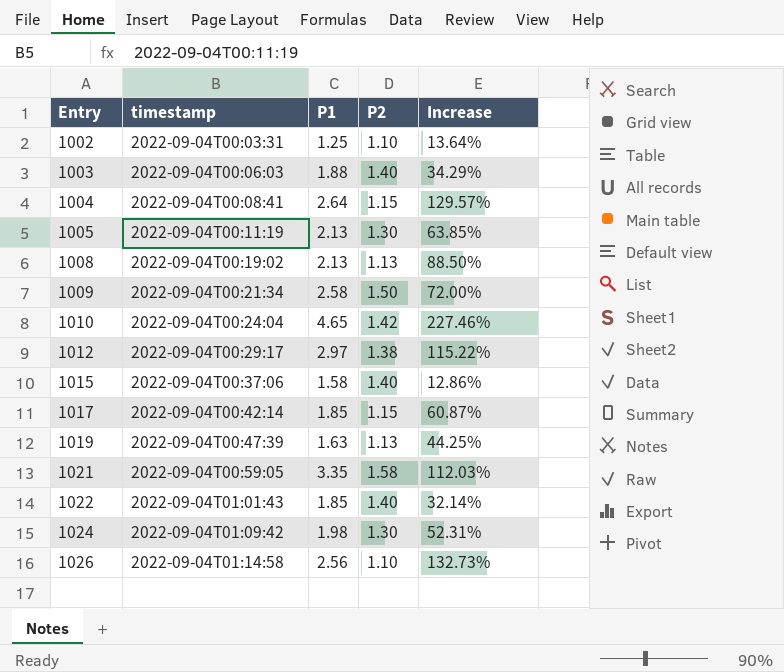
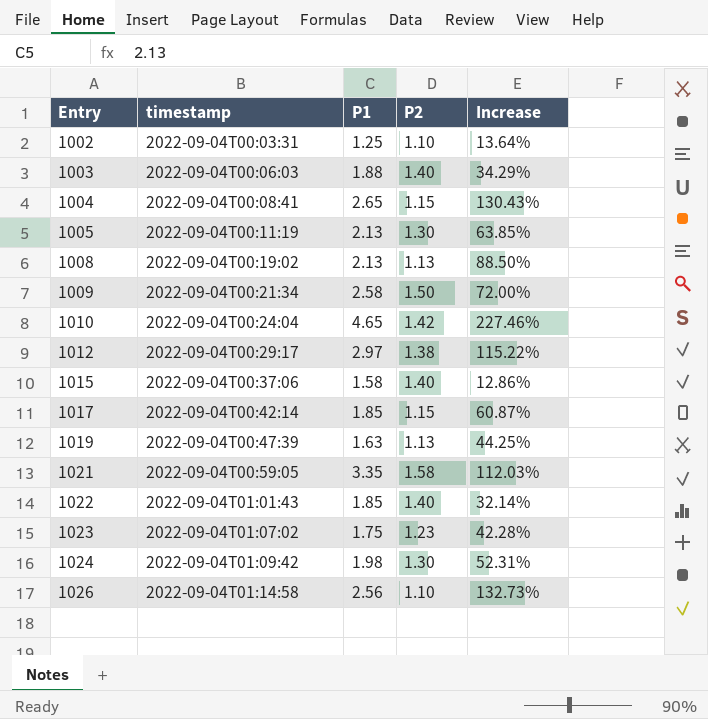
1004 | P1: 2.64 -> 2.65
1004 | Increase: 129.57% -> 130.43%
row 1023: none -> 2022-09-04T01:07:02 | 1.75 | 1.23 | 42.28%

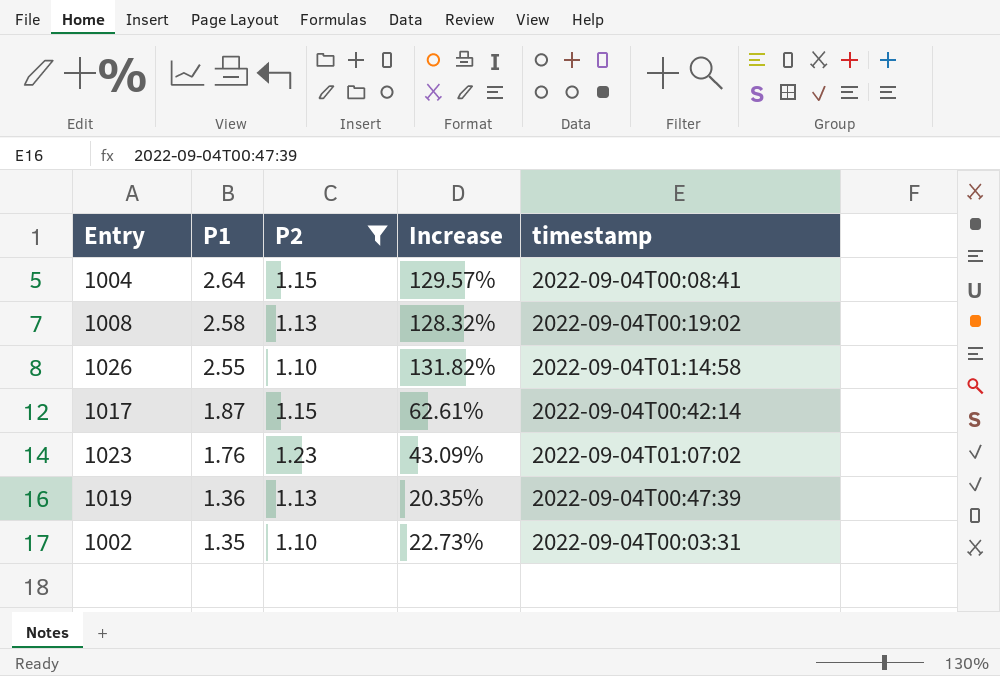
filter: none -> P2 <= 1.23
row order: Entry ascending -> P1 descending
column timestamp | position: 2 -> 5
1004 | P1: 2.65 -> 2.64
1004 | Increase: 130.43% -> 129.57%
1008 | P1: 2.13 -> 2.58
1008 | Increase: 88.50% -> 128.32%
1026 | P1: 2.56 -> 2.55
1026 | Increase: 132.73% -> 131.82%
1017 | P1: 1.85 -> 1.87
1017 | Increase: 60.87% -> 62.61%
1023 | P1: 1.75 -> 1.76
1023 | Increase: 42.28% -> 43.09%
1019 | P1: 1.63 -> 1.36
1019 | Increase: 44.25% -> 20.35%
1002 | P1: 1.25 -> 1.35
1002 | Increase: 13.64% -> 22.73%

